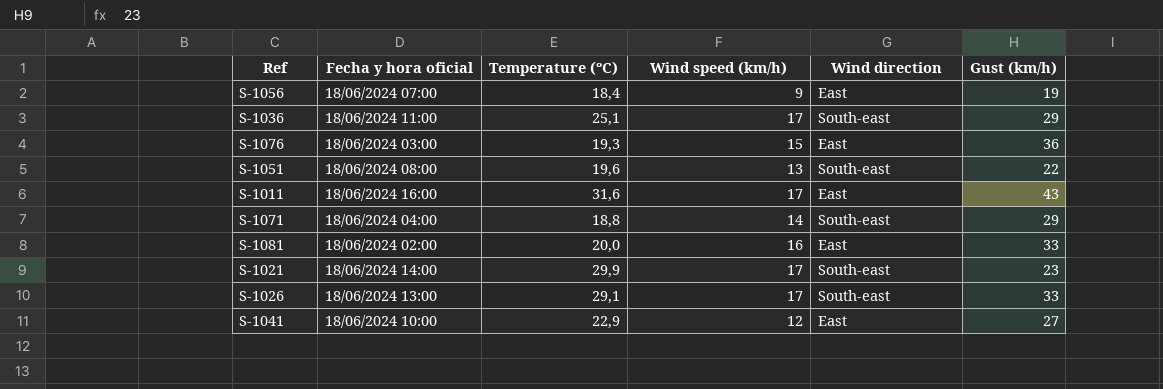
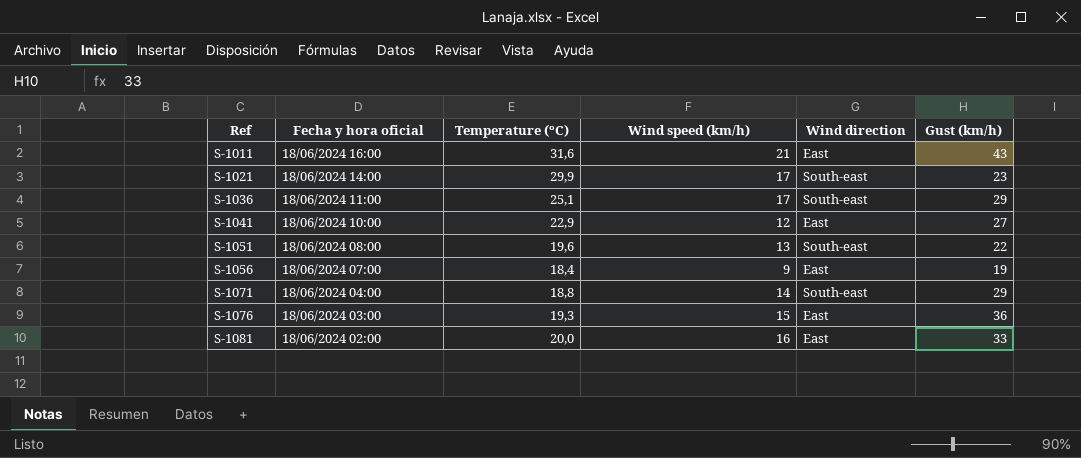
row order: none -> Ref ascending
row S-1026: 18/06/2024 13:00 | 29,1 | 17 | South-east | 33 -> none
S-1011 | Wind speed (km/h): 17 -> 21

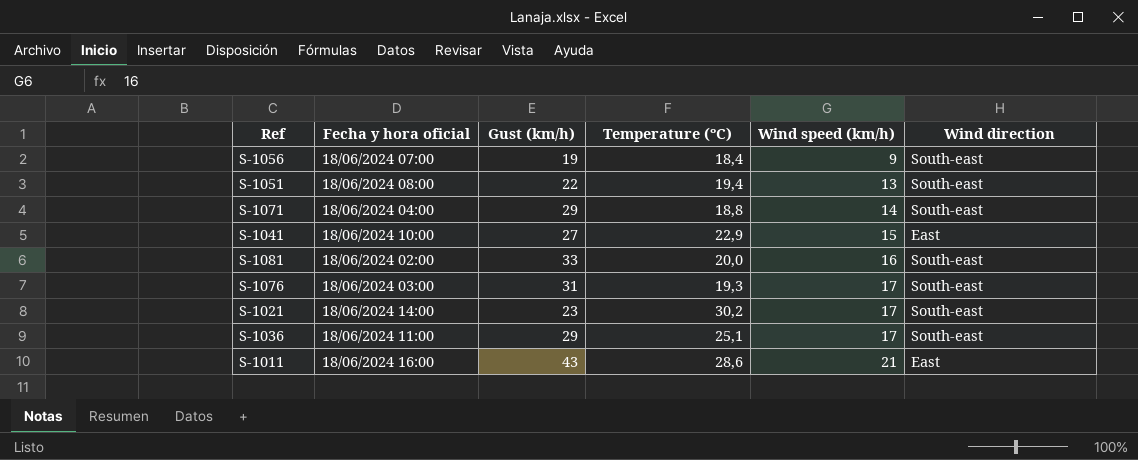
row order: Ref ascending -> Wind speed (km/h) ascending
column Gust (km/h) | position: 6 -> 3
S-1056 | Wind direction: East -> South-east
S-1051 | Temperature (ºC): 19,6 -> 19,4
S-1041 | Wind speed (km/h): 12 -> 15
S-1081 | Wind direction: East -> South-east
S-1076 | Gust (km/h): 36 -> 31
S-1076 | Wind speed (km/h): 15 -> 17
S-1076 | Wind direction: East -> South-east
S-1021 | Temperature (ºC): 29,9 -> 30,2
S-1011 | Temperature (ºC): 31,6 -> 28,6

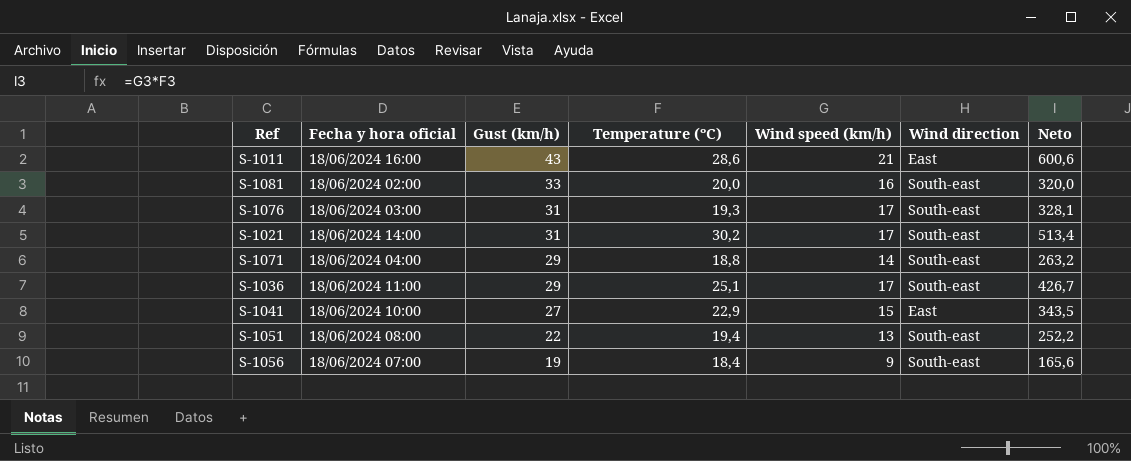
row order: Wind speed (km/h) ascending -> Gust (km/h) descending
column Neto | formula: none -> [Temperature (ºC)] * [Wind speed (km/h)]
S-1021 | Gust (km/h): 23 -> 31

